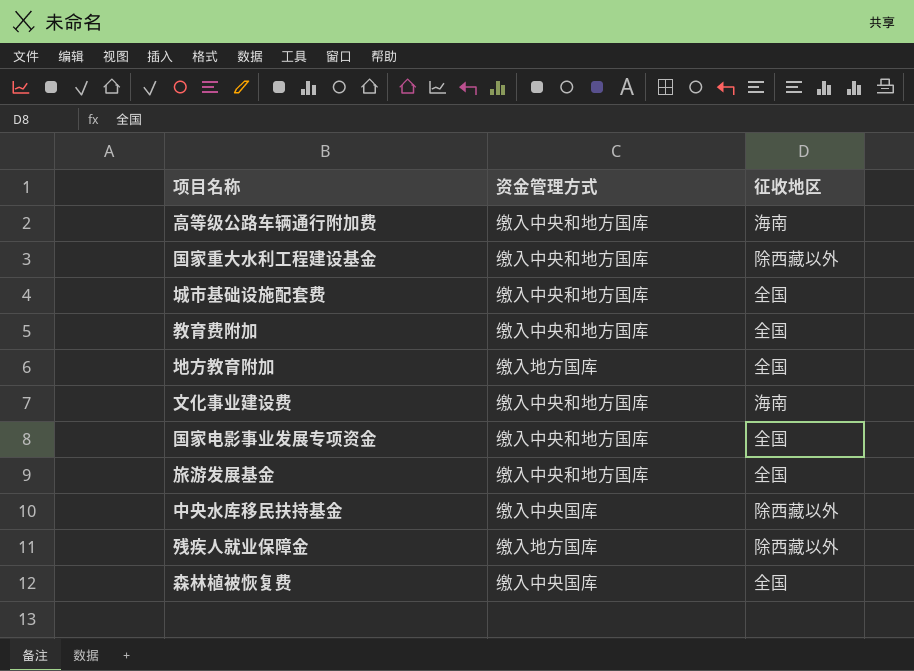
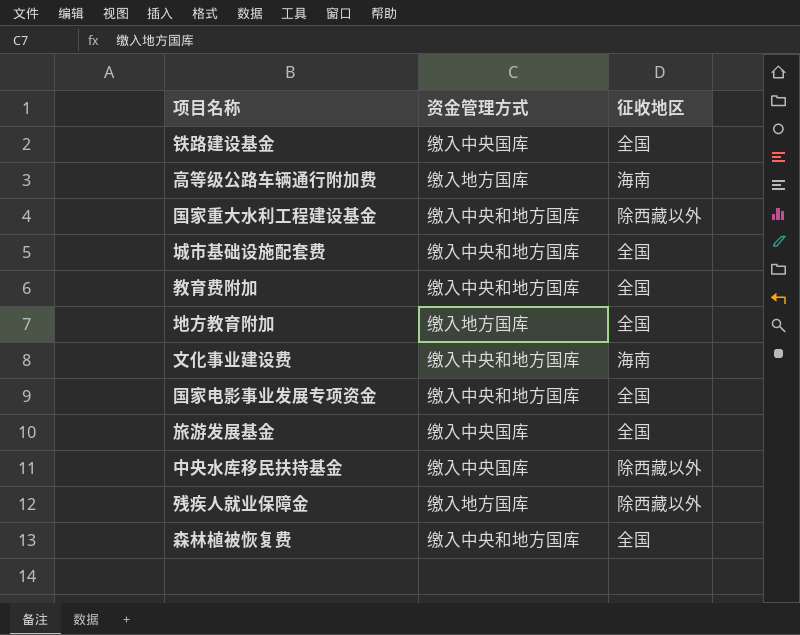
row 铁路建设基金: none -> 缴入中央国库 | 全国
高等级公路车辆通行附加费 | 资金管理方式: 缴入中央和地方国库 -> 缴入地方国库
旅游发展基金 | 资金管理方式: 缴入中央和地方国库 -> 缴入中央国库
森林植被恢复费 | 资金管理方式: 缴入中央国库 -> 缴入中央和地方国库

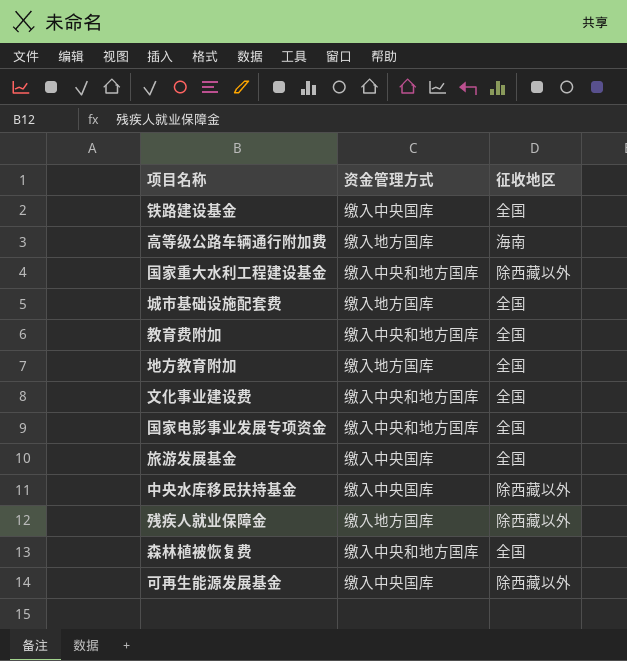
城市基础设施配套费 | 资金管理方式: 缴入中央和地方国库 -> 缴入地方国库
文化事业建设费 | 征收地区: 海南 -> 全国
row 可再生能源发展基金: none -> 缴入中央国库 | 除西藏以外

